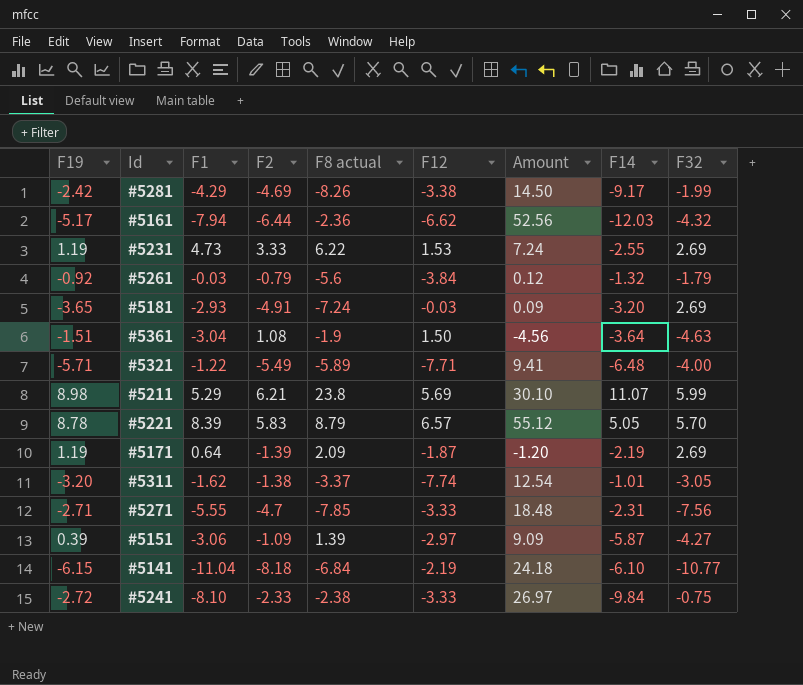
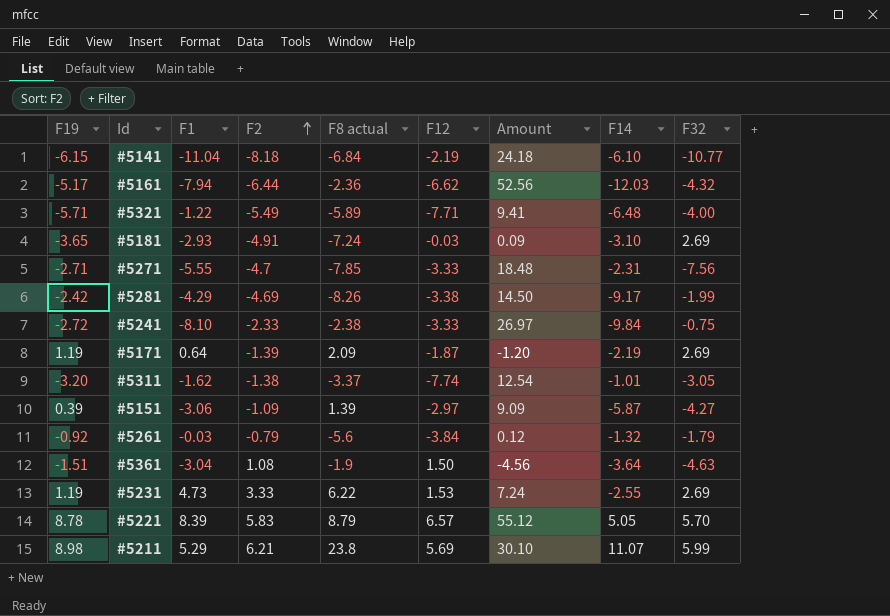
row order: none -> F2 ascending
#5181 | F14: -3.20 -> -3.10

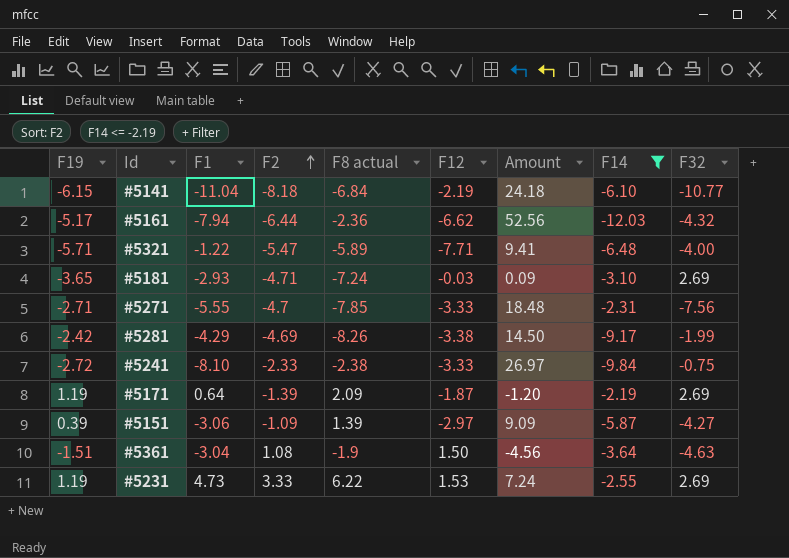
filter: none -> F14 <= -2.19
#5321 | F2: -5.49 -> -5.47
#5181 | F2: -4.91 -> -4.71

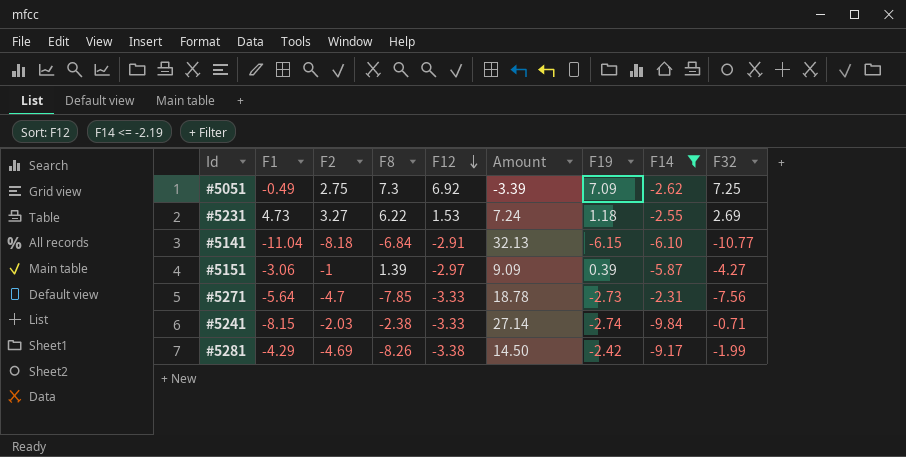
row order: F2 ascending -> F12 descending
column name: F8 actual -> F8
column F19 | position: 1 -> 7
row #5161: -5.17 | -7.94 | -6.44 | -2.36 | -6.62 | 52.56 | -12.03 | -4.32 -> none
row #5321: -5.71 | -1.22 | -5.47 | -5.89 | -7.71 | 9.41 | -6.48 | -4.00 -> none
row #5181: -3.65 | -2.93 | -4.71 | -7.24 | -0.03 | 0.09 | -3.10 | 2.69 -> none
row #5171: 1.19 | 0.64 | -1.39 | 2.09 | -1.87 | -1.20 | -2.19 | 2.69 -> none
row #5361: -1.51 | -3.04 | 1.08 | -1.9 | 1.50 | -4.56 | -3.64 | -4.63 -> none
row #5051: none -> -0.49 | 2.75 | 7.3 | 6.92 | -3.39 | 7.09 | -2.62 | 7.25
#5231 | F2: 3.33 -> 3.27
#5231 | F19: 1.19 -> 1.18
#5141 | F12: -2.19 -> -2.91
#5141 | Amount: 24.18 -> 32.13
#5151 | F2: -1.09 -> -1
#5271 | F1: -5.55 -> -5.64
#5271 | Amount: 18.48 -> 18.78
#5271 | F19: -2.71 -> -2.73
#5241 | F1: -8.10 -> -8.15
#5241 | F2: -2.33 -> -2.03
#5241 | Amount: 26.97 -> 27.14
#5241 | F19: -2.72 -> -2.74
#5241 | F32: -0.75 -> -0.71

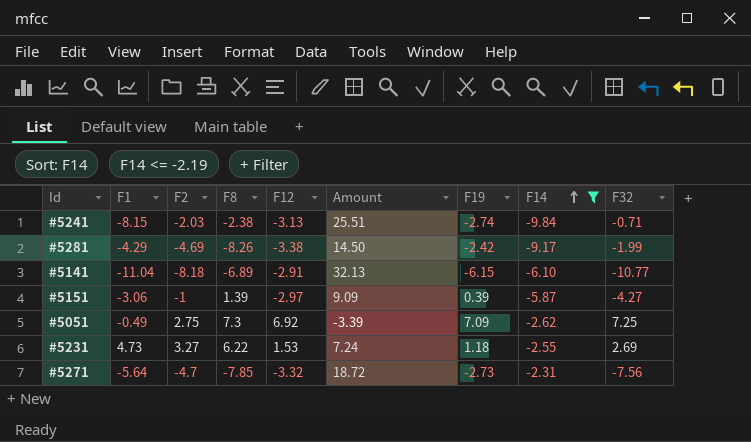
row order: F12 descending -> F14 ascending
#5241 | F12: -3.33 -> -3.13
#5241 | Amount: 27.14 -> 25.51
#5141 | F8: -6.84 -> -6.89
#5271 | F12: -3.33 -> -3.32
#5271 | Amount: 18.78 -> 18.72

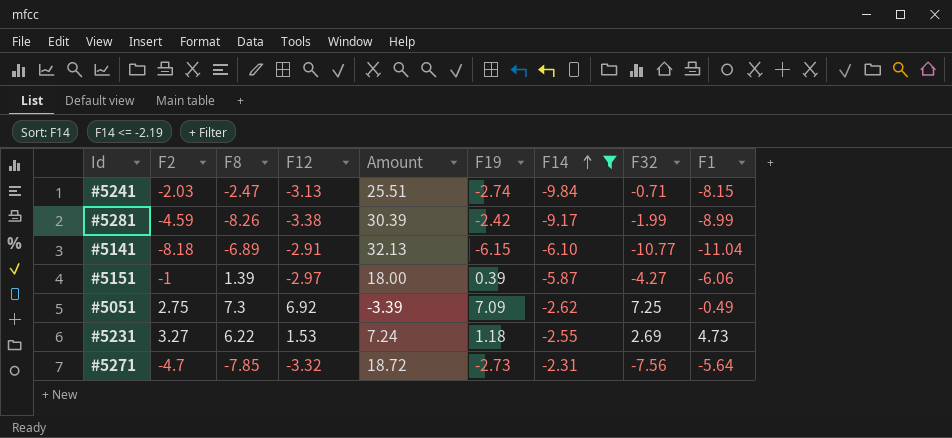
column F1 | position: 2 -> 9
#5241 | F8: -2.38 -> -2.47
#5281 | F2: -4.69 -> -4.59
#5281 | Amount: 14.50 -> 30.39
#5281 | F1: -4.29 -> -8.99
#5151 | Amount: 9.09 -> 18.00
#5151 | F1: -3.06 -> -6.06

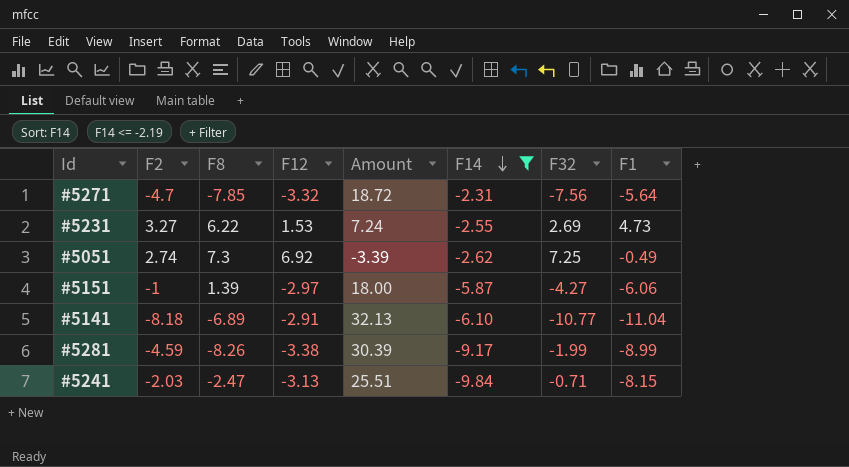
row order: F14 ascending -> F14 descending
column F19 | position: 6 -> none
#5051 | F2: 2.75 -> 2.74

